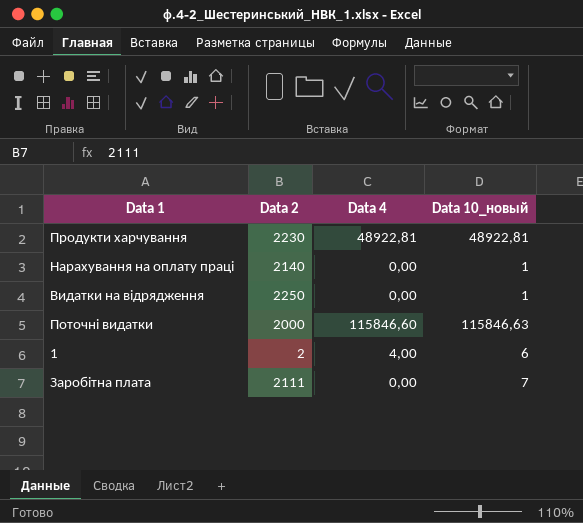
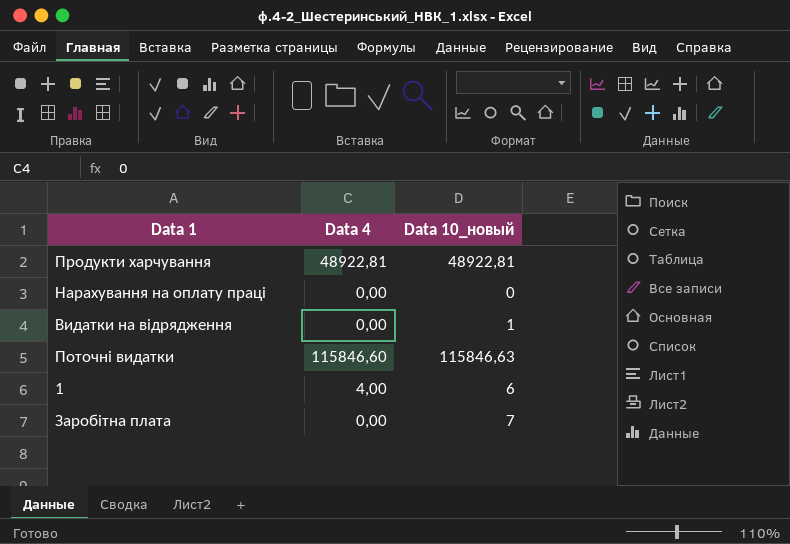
column Data 2 | position: 2 -> none
Нарахування на оплату праці | Data 10_новый: 1 -> 0

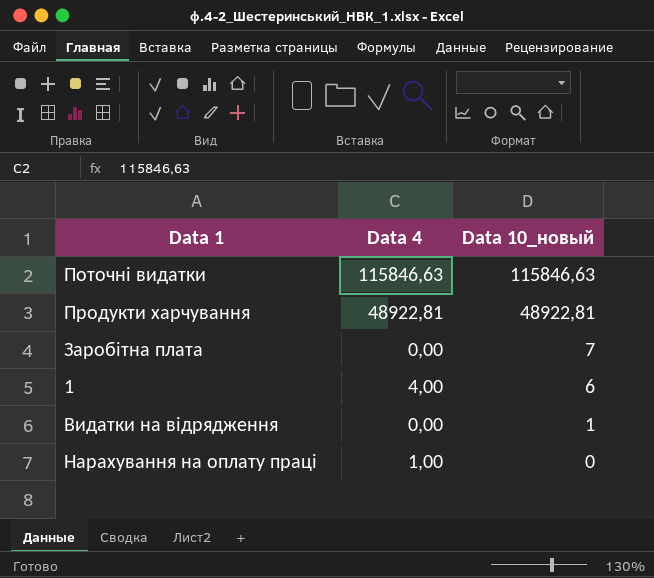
row order: none -> Data 10_новый descending
Поточні видатки | Data 4: 115846,60 -> 115846,63
Нарахування на оплату праці | Data 4: 0,00 -> 1,00

